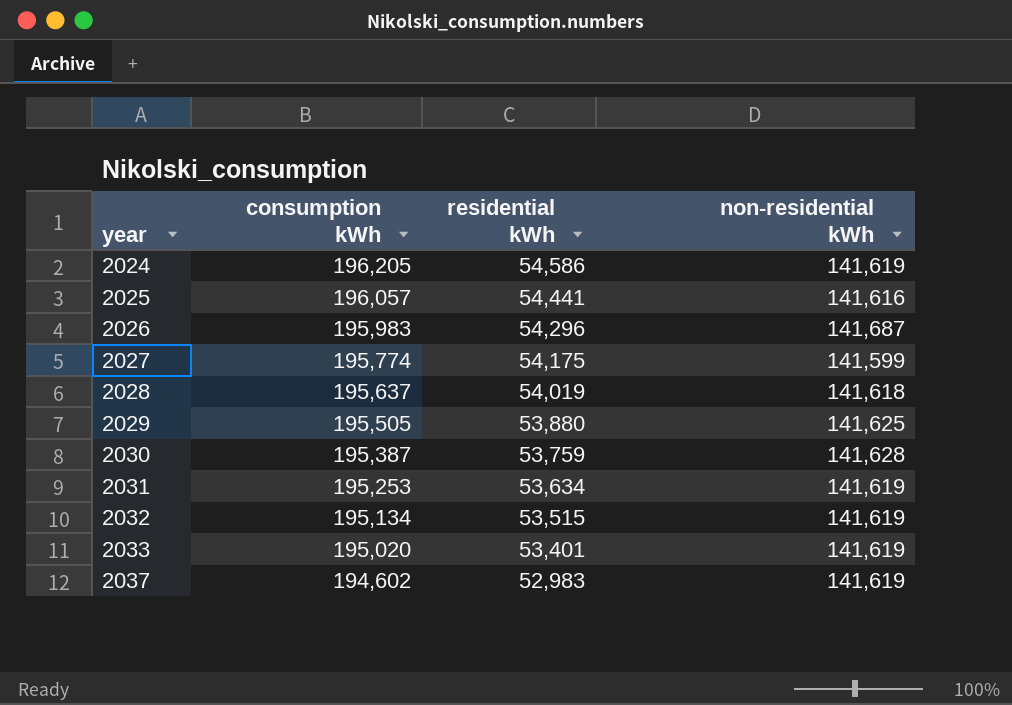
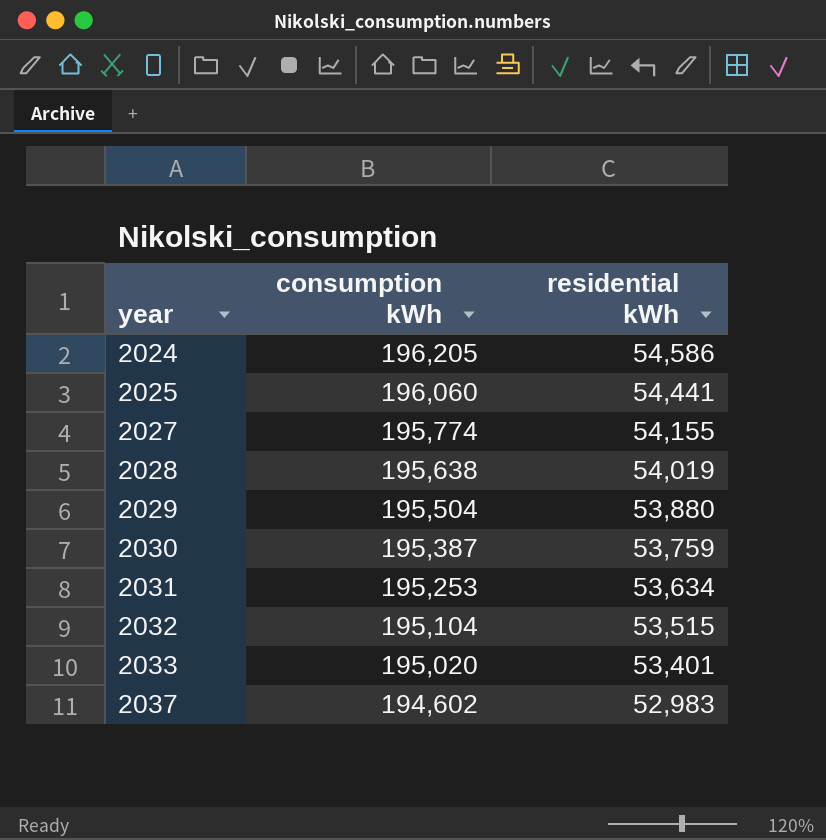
column non-residential kWh | formula: [consumption kWh] - [residential kWh] -> none
row 2026: 195,983 | 54,296 | 141,687 -> none
2025 | consumption kWh: 196,057 -> 196,060
2027 | residential kWh: 54,175 -> 54,155
2028 | consumption kWh: 195,637 -> 195,638
2029 | consumption kWh: 195,505 -> 195,504
2032 | consumption kWh: 195,134 -> 195,104

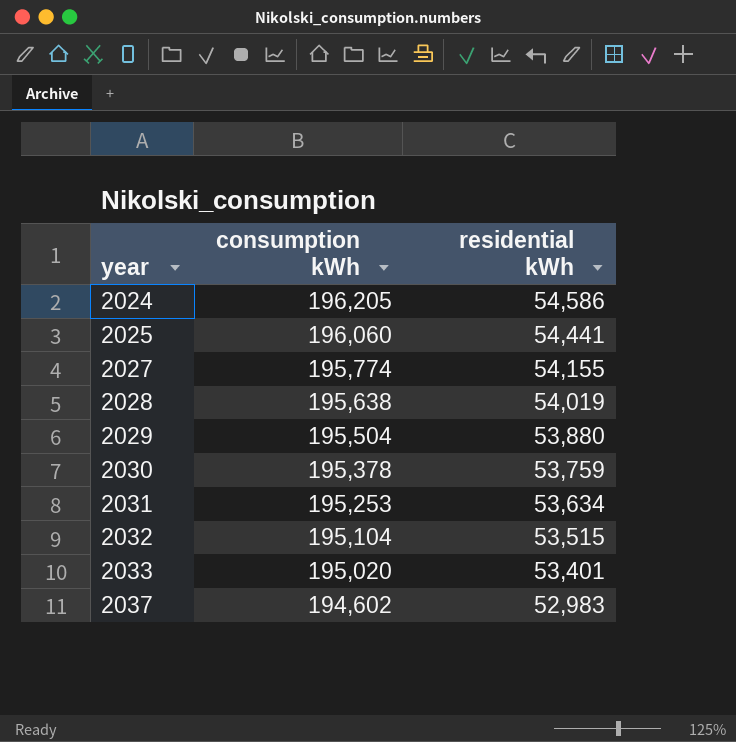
2030 | consumption kWh: 195,387 -> 195,378

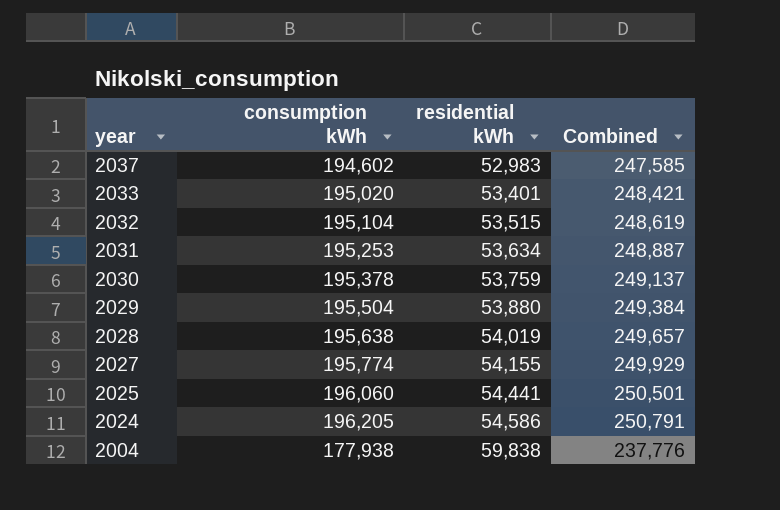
row order: year ascending -> year descending
column Combined | formula: none -> [consumption kWh] + [residential kWh]
row 2004: none -> 177,938 | 59,838 | 237,776

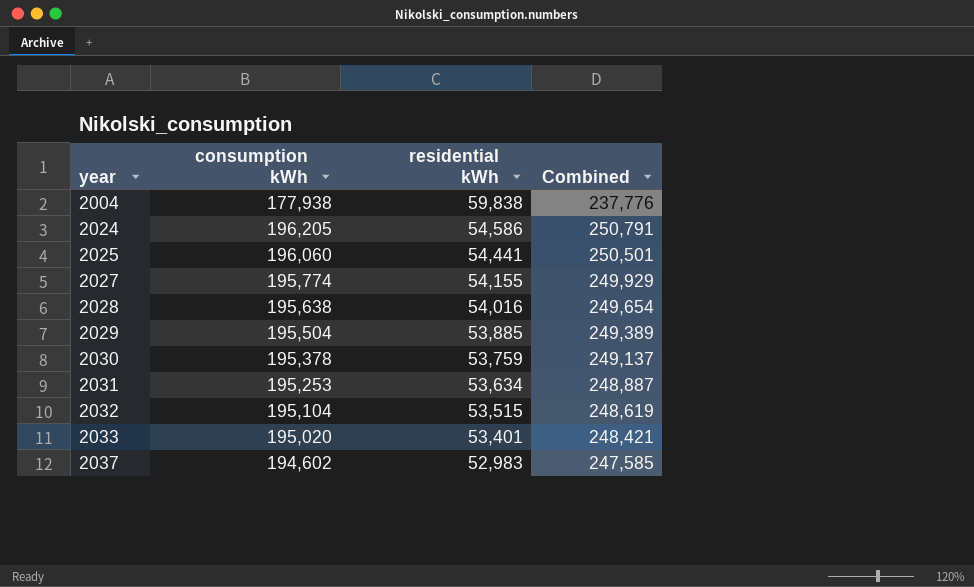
row order: year descending -> year ascending
2028 | residential kWh: 54,019 -> 54,016
2028 | Combined: 249,657 -> 249,654
2029 | residential kWh: 53,880 -> 53,885
2029 | Combined: 249,384 -> 249,389

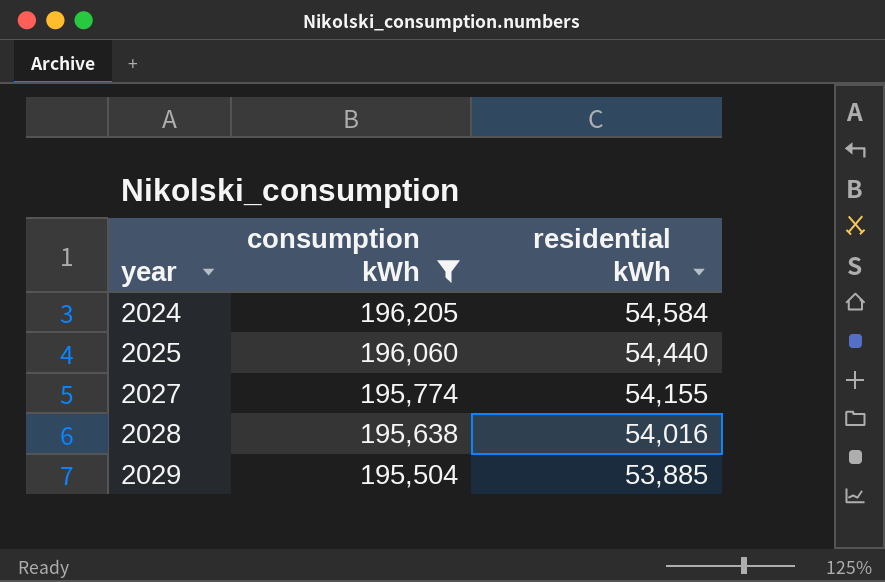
filter: none -> consumption kWh >= 195,504
column Combined | formula: [consumption kWh] + [residential kWh] -> none
2024 | residential kWh: 54,586 -> 54,584
2025 | residential kWh: 54,441 -> 54,440

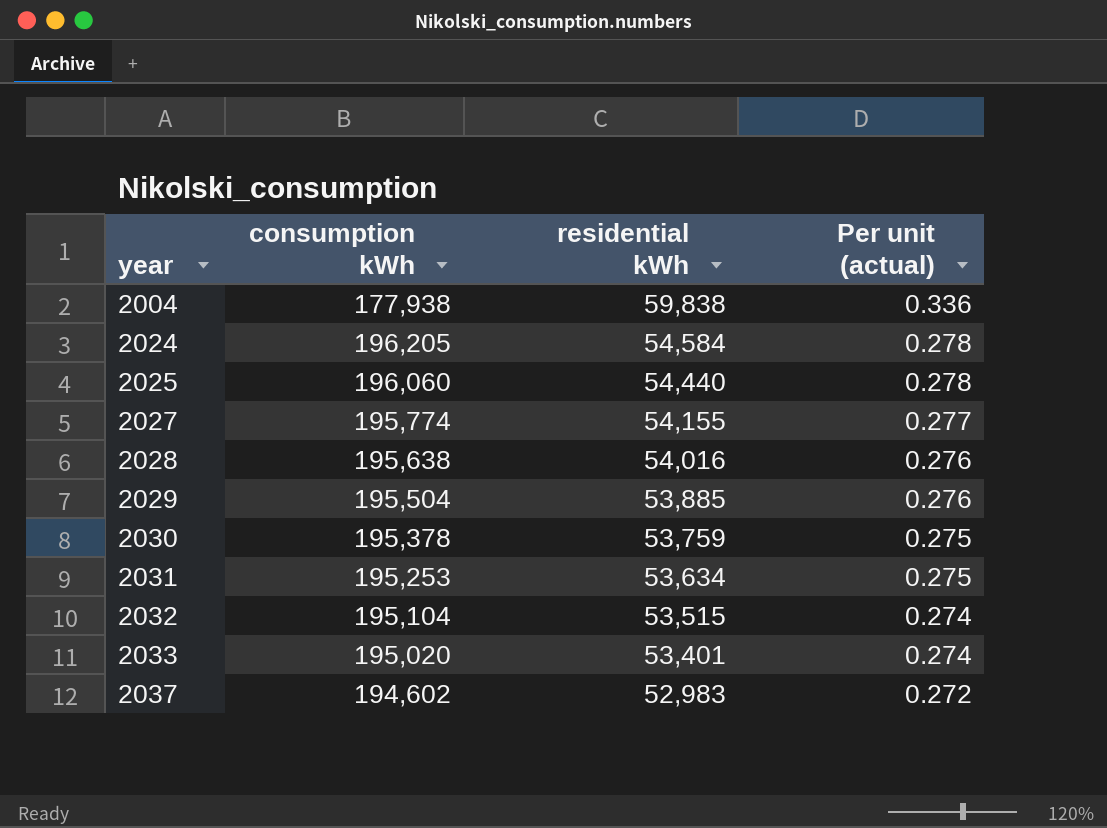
filter: consumption kWh >= 195,504 -> none
column Per unit (actual) | formula: none -> [residential kWh] / [consumption kWh]

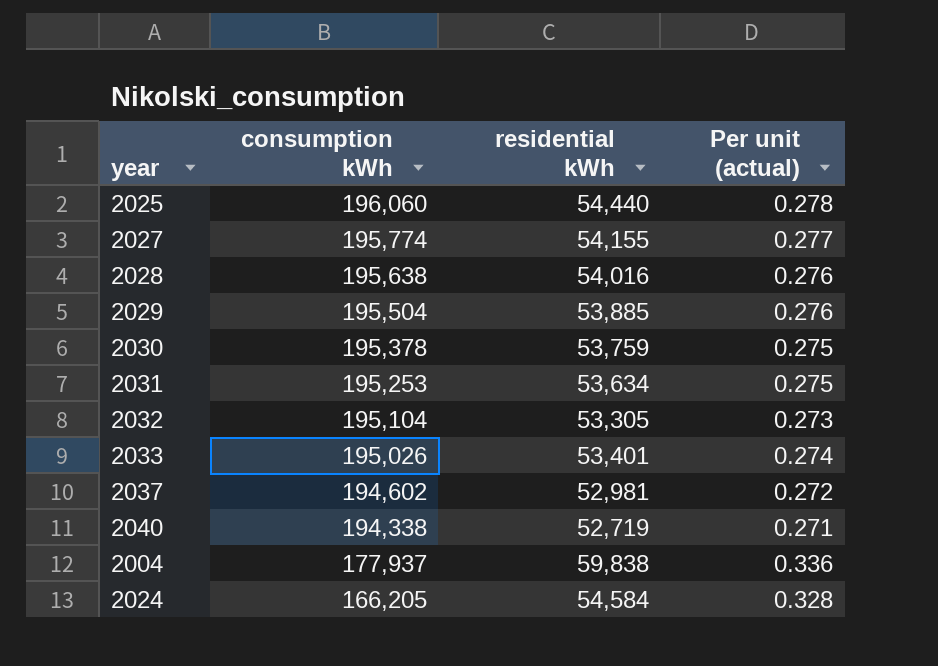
row order: year ascending -> consumption kWh descending
2032 | residential kWh: 53,515 -> 53,305
2032 | Per unit (actual): 0.274 -> 0.273
2033 | consumption kWh: 195,020 -> 195,026
2037 | residential kWh: 52,983 -> 52,981
row 2040: none -> 194,338 | 52,719 | 0.271
2004 | consumption kWh: 177,938 -> 177,937
2024 | consumption kWh: 196,205 -> 166,205
2024 | Per unit (actual): 0.278 -> 0.328

